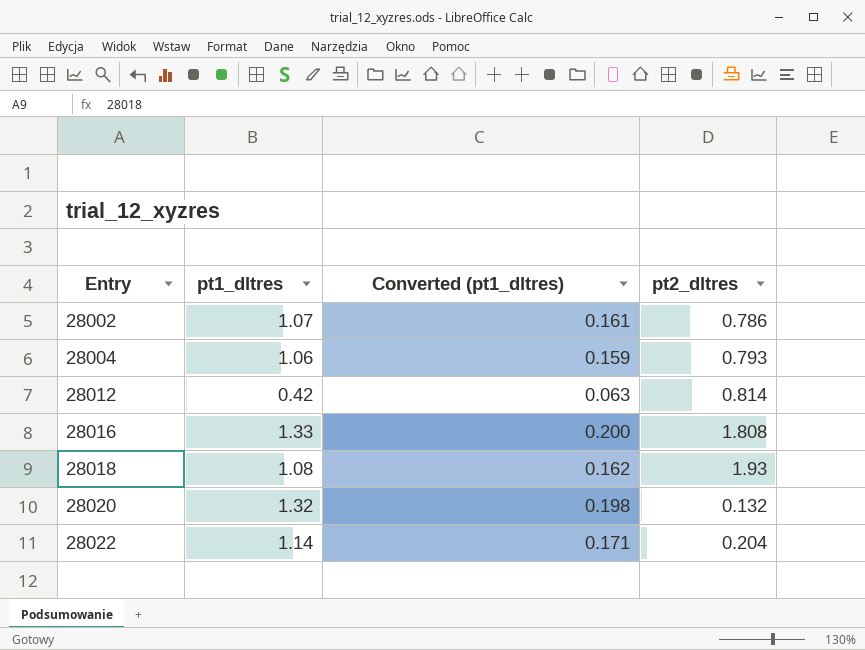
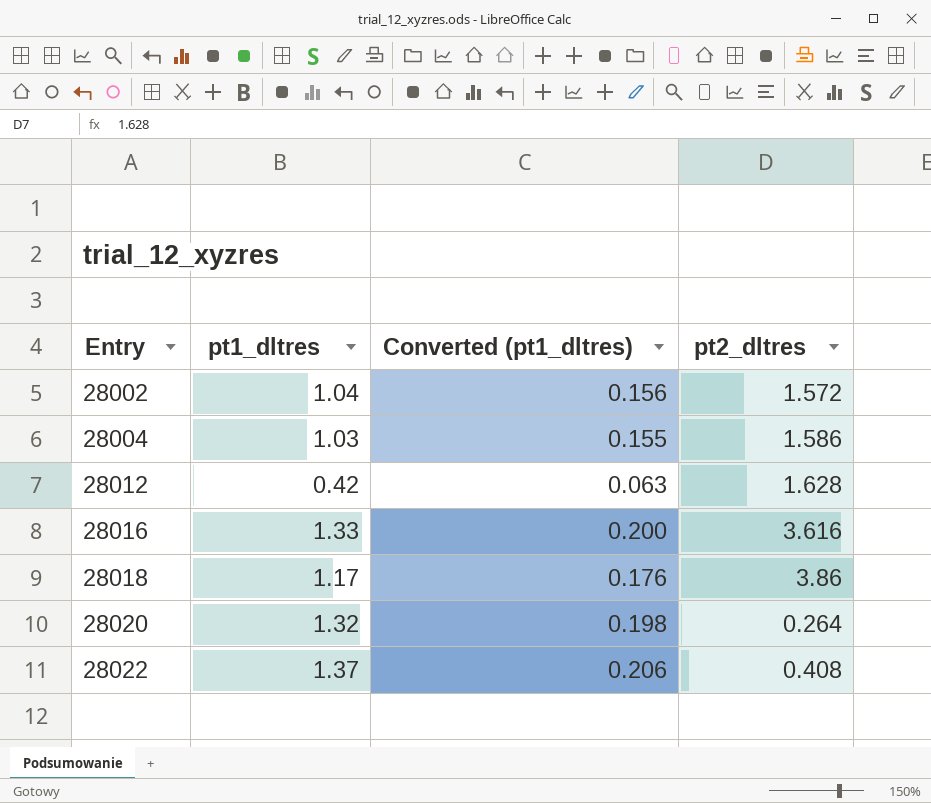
28002 | pt1_dltres: 1.07 -> 1.04
28002 | Converted (pt1_dltres): 0.161 -> 0.156
28002 | pt2_dltres: 0.786 -> 1.572
28004 | pt1_dltres: 1.06 -> 1.03
28004 | Converted (pt1_dltres): 0.159 -> 0.155
28004 | pt2_dltres: 0.793 -> 1.586
28012 | pt2_dltres: 0.814 -> 1.628
28016 | pt2_dltres: 1.808 -> 3.616
28018 | pt1_dltres: 1.08 -> 1.17
28018 | Converted (pt1_dltres): 0.162 -> 0.176
28018 | pt2_dltres: 1.93 -> 3.86
28020 | pt2_dltres: 0.132 -> 0.264
28022 | pt1_dltres: 1.14 -> 1.37
28022 | Converted (pt1_dltres): 0.171 -> 0.206
28022 | pt2_dltres: 0.204 -> 0.408

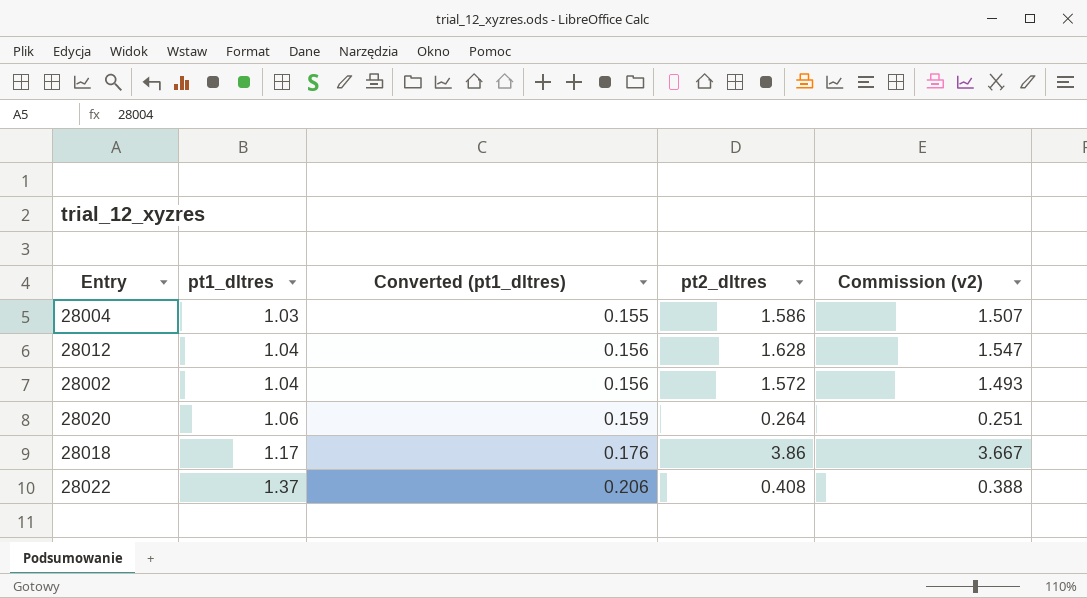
row order: Entry ascending -> pt1_dltres ascending
column Commission (v2) | formula: none -> [pt2_dltres] * 0.95
row 28016: 1.33 | 0.200 | 3.616 -> none
28012 | pt1_dltres: 0.42 -> 1.04
28012 | Converted (pt1_dltres): 0.063 -> 0.156
28020 | pt1_dltres: 1.32 -> 1.06
28020 | Converted (pt1_dltres): 0.198 -> 0.159

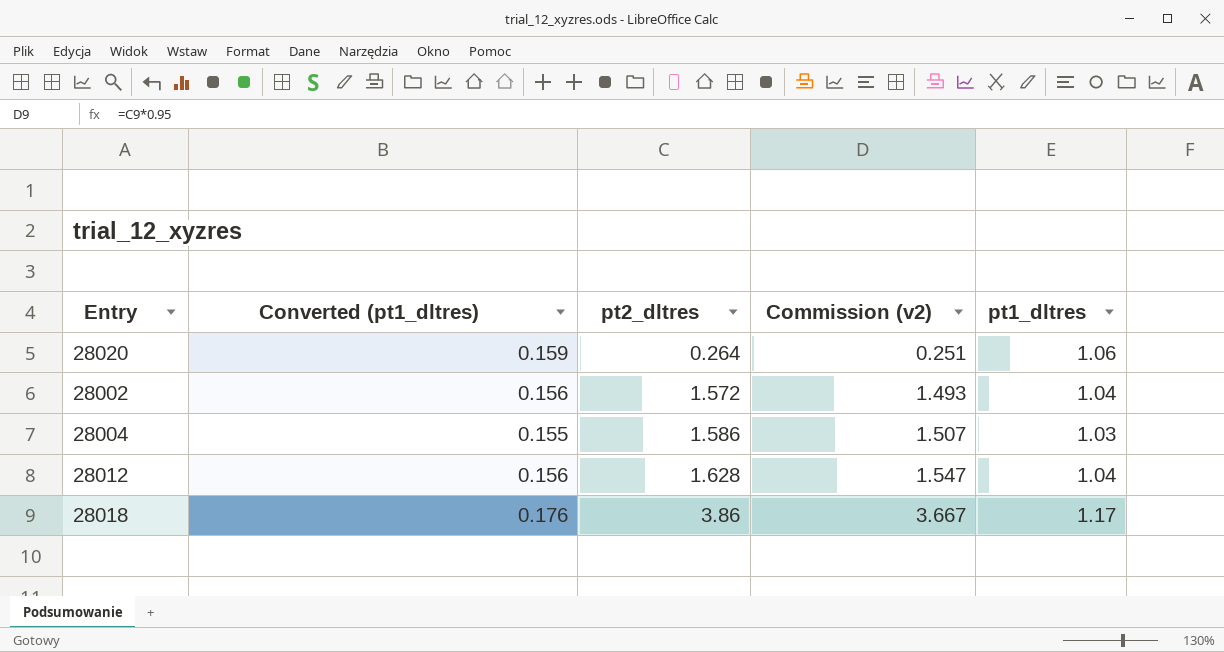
row order: pt1_dltres ascending -> pt2_dltres ascending
column pt1_dltres | position: 2 -> 5
row 28022: 1.37 | 0.206 | 0.408 | 0.388 -> none

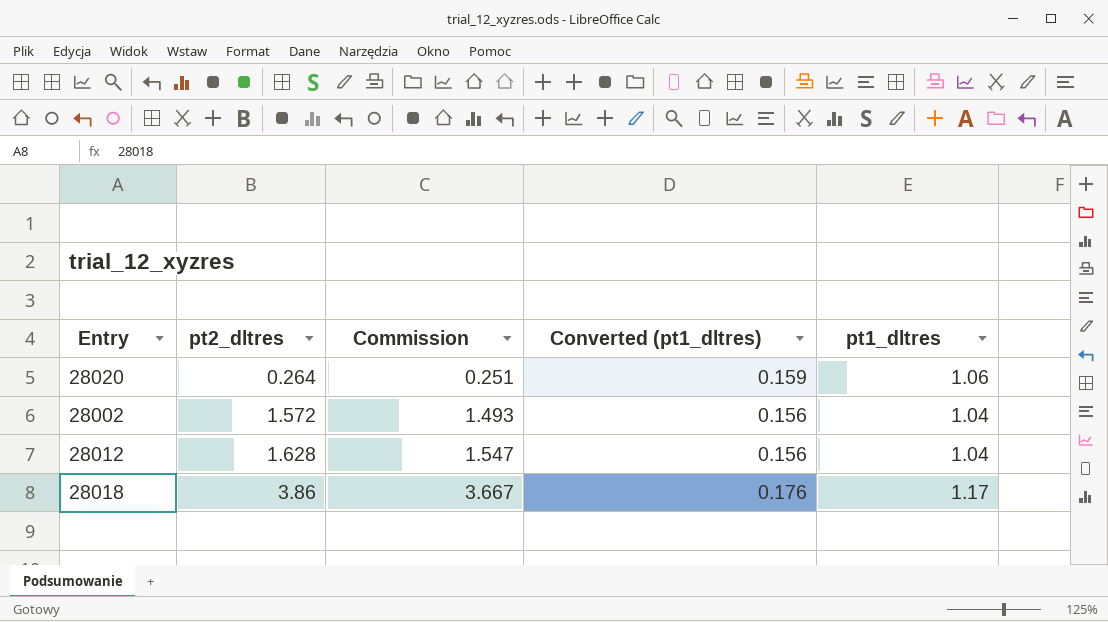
column name: Commission (v2) -> Commission
column Converted (pt1_dltres) | position: 2 -> 4
row 28004: 0.155 | 1.586 | 1.507 | 1.03 -> none

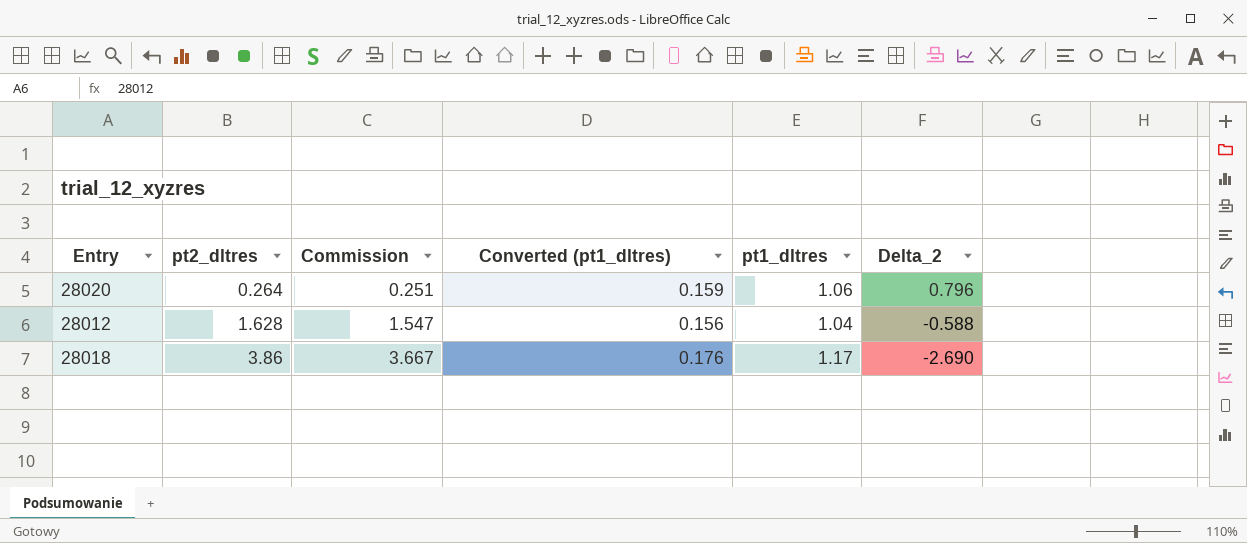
column Delta_2 | formula: none -> [pt1_dltres] - [pt2_dltres]
row 28002: 1.572 | 1.493 | 0.156 | 1.04 -> none

